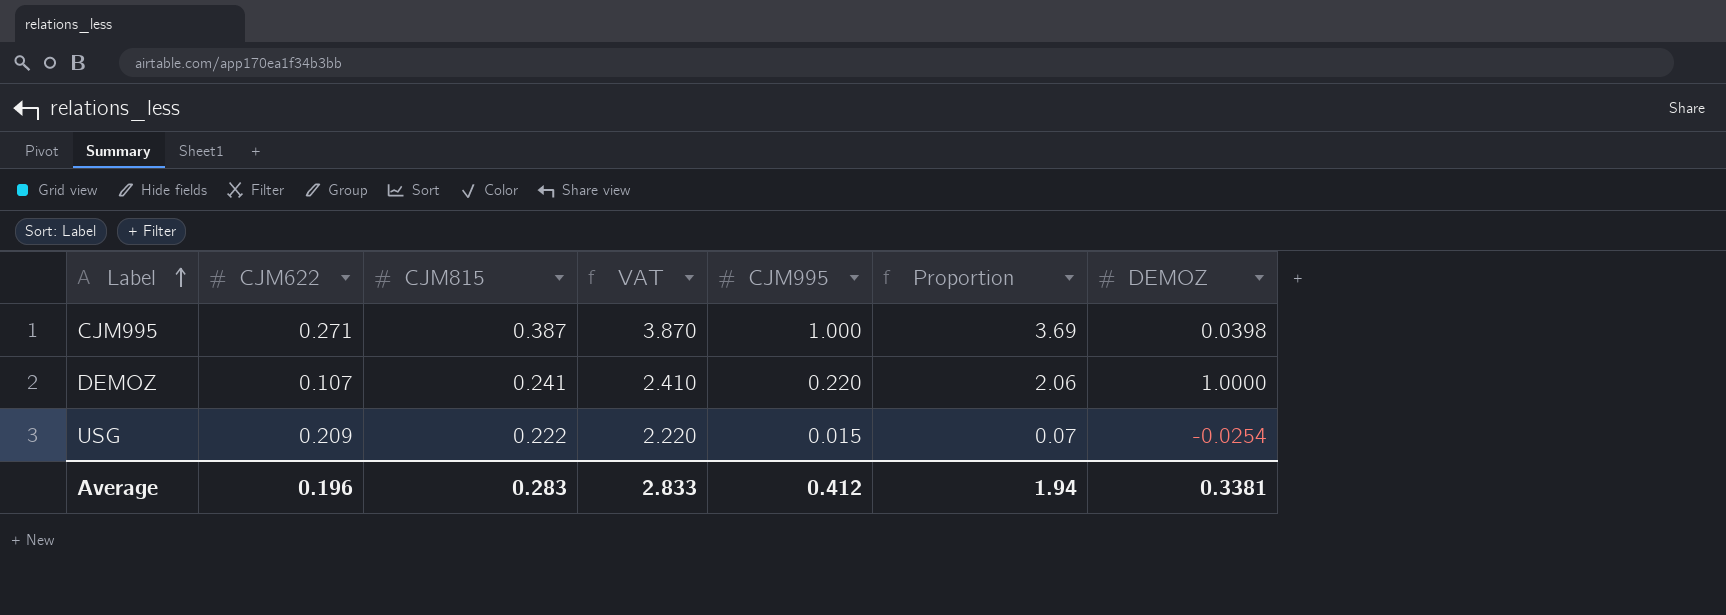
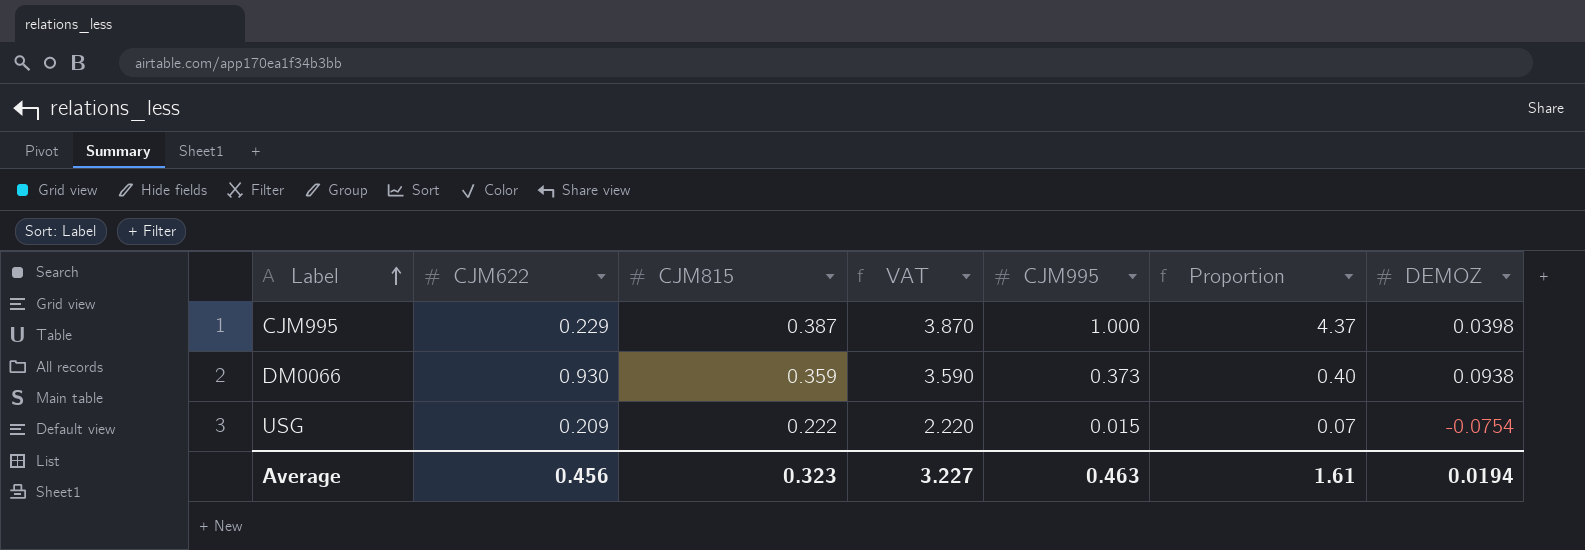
row DEMOZ: 0.107 | 0.241 | 2.410 | 0.220 | 2.06 | 1.0000 -> none
CJM995 | CJM622: 0.271 -> 0.229
CJM995 | Proportion: 3.69 -> 4.37
row DM0066: none -> 0.930 | 0.359 | 3.590 | 0.373 | 0.40 | 0.0938
USG | DEMOZ: -0.0254 -> -0.0754
Average | CJM622: 0.196 -> 0.456
Average | CJM815: 0.283 -> 0.323
Average | VAT: 2.833 -> 3.227
Average | CJM995: 0.412 -> 0.463
Average | Proportion: 1.94 -> 1.61
Average | DEMOZ: 0.3381 -> 0.0194

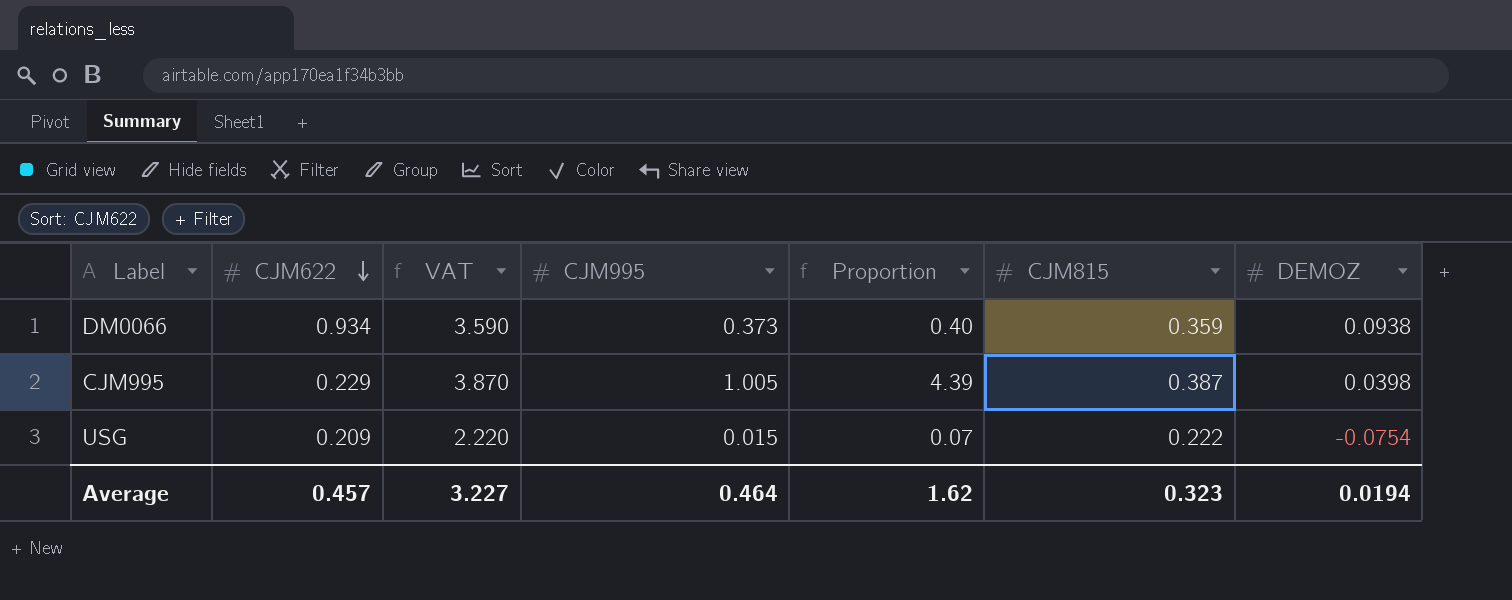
row order: Label ascending -> CJM622 descending
column CJM815 | position: 3 -> 6
DM0066 | CJM622: 0.930 -> 0.934
CJM995 | CJM995: 1.000 -> 1.005
CJM995 | Proportion: 4.37 -> 4.39
Average | CJM622: 0.456 -> 0.457
Average | CJM995: 0.463 -> 0.464
Average | Proportion: 1.61 -> 1.62

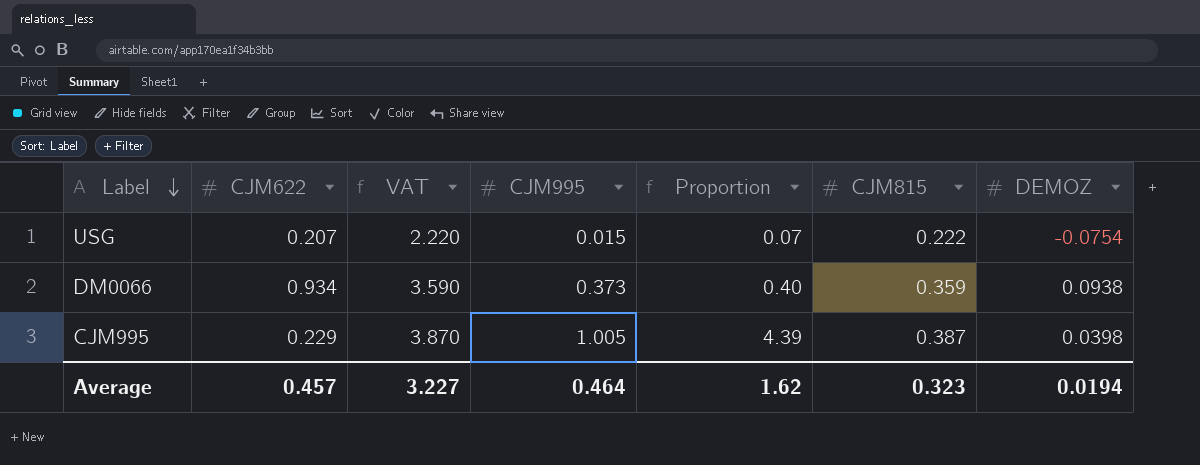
row order: CJM622 descending -> Label descending
USG | CJM622: 0.209 -> 0.207

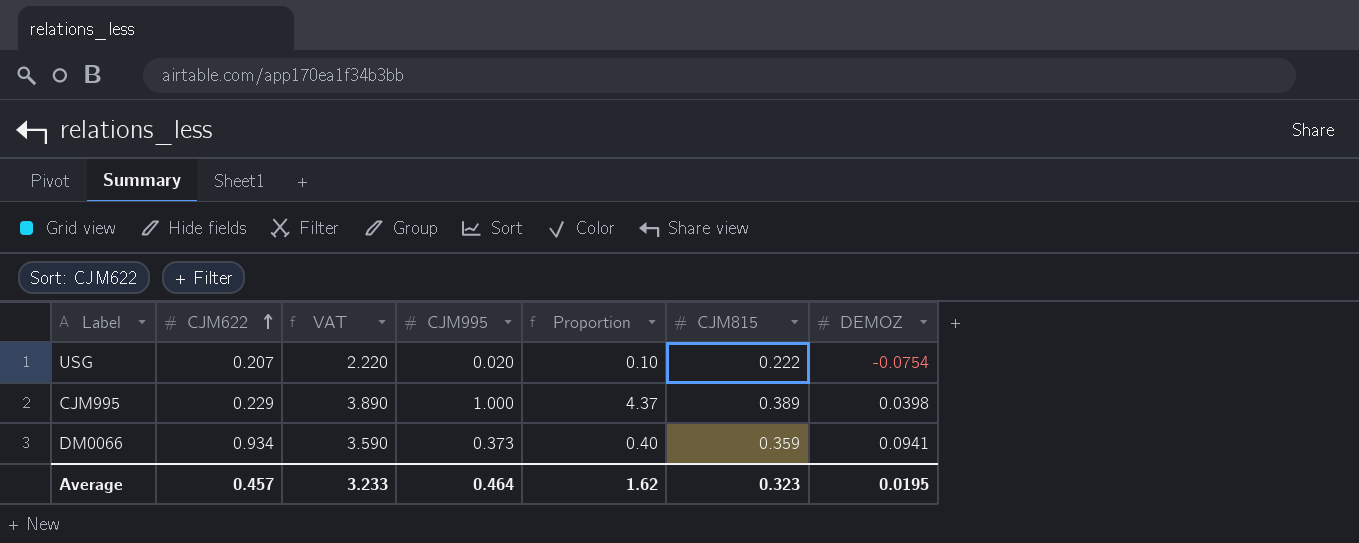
row order: Label descending -> CJM622 ascending
USG | CJM995: 0.015 -> 0.020
USG | Proportion: 0.07 -> 0.10
CJM995 | VAT: 3.870 -> 3.890
CJM995 | CJM995: 1.005 -> 1.000
CJM995 | Proportion: 4.39 -> 4.37
CJM995 | CJM815: 0.387 -> 0.389
DM0066 | DEMOZ: 0.0938 -> 0.0941
Average | VAT: 3.227 -> 3.233
Average | DEMOZ: 0.0194 -> 0.0195

